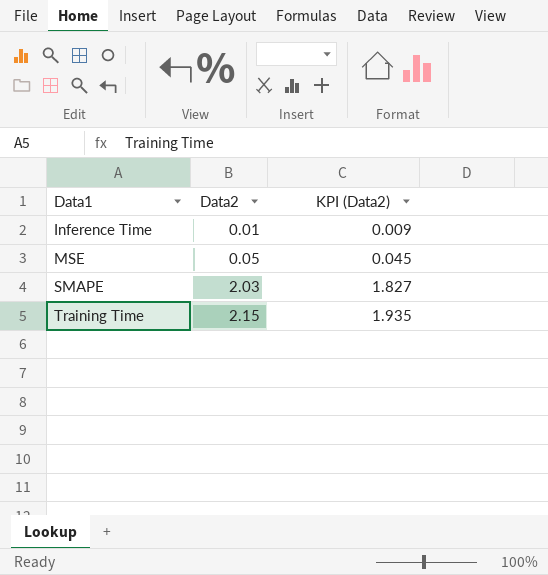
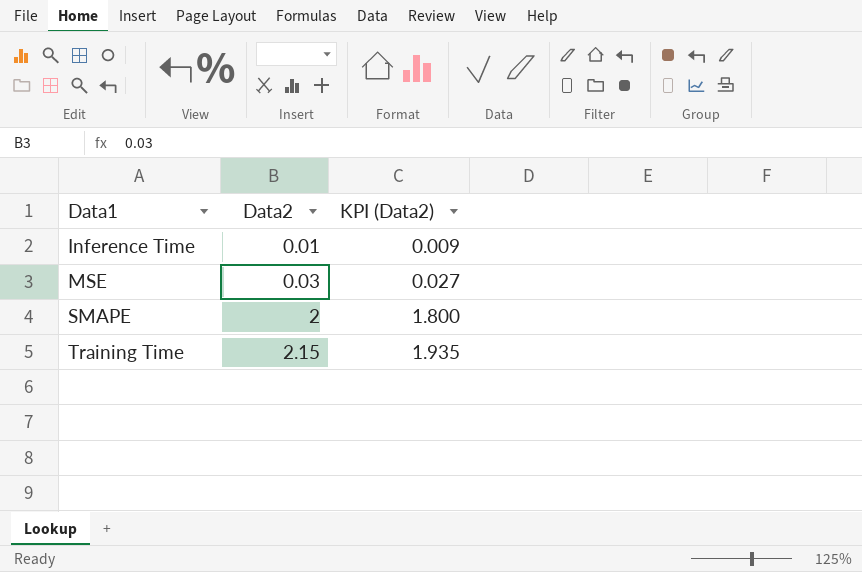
MSE | Data2: 0.05 -> 0.03
MSE | KPI (Data2): 0.045 -> 0.027
SMAPE | Data2: 2.03 -> 2
SMAPE | KPI (Data2): 1.827 -> 1.800

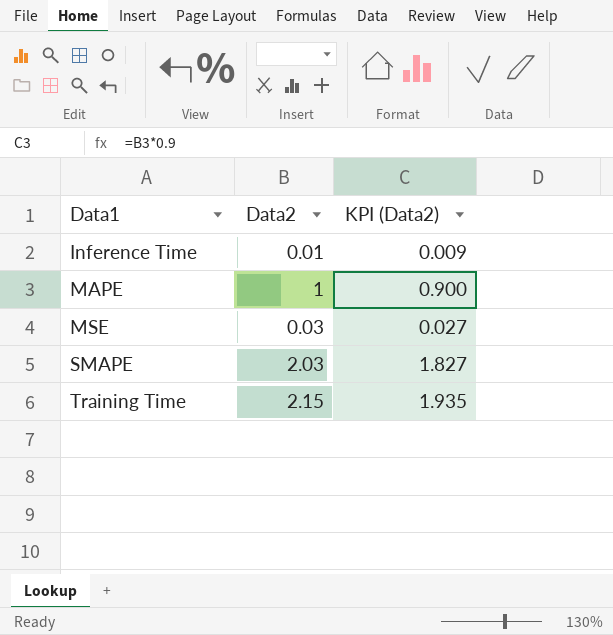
row MAPE: none -> 1 | 0.900
SMAPE | Data2: 2 -> 2.03
SMAPE | KPI (Data2): 1.800 -> 1.827

